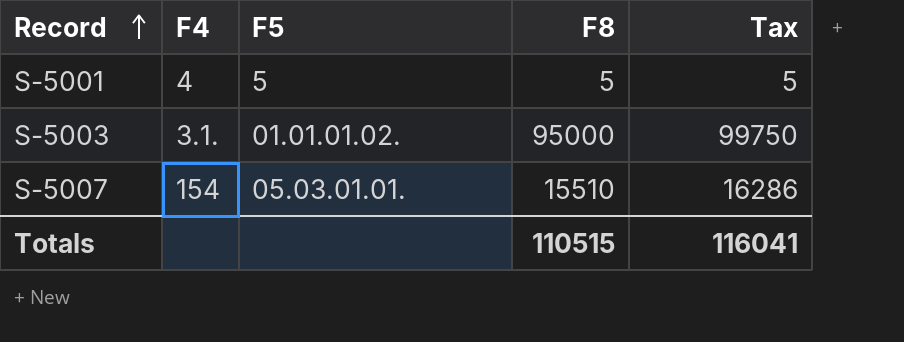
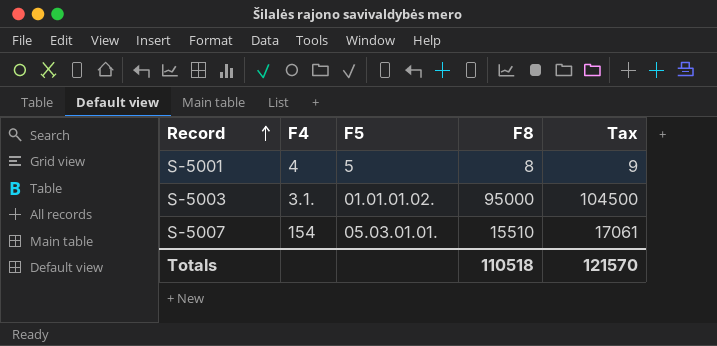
column Tax | formula: [F8] * 1.05 -> [F8] * 1.1
S-5001 | F8: 5 -> 8
Totals | F8: 110515 -> 110518
Totals | Tax: 116041 -> 121570

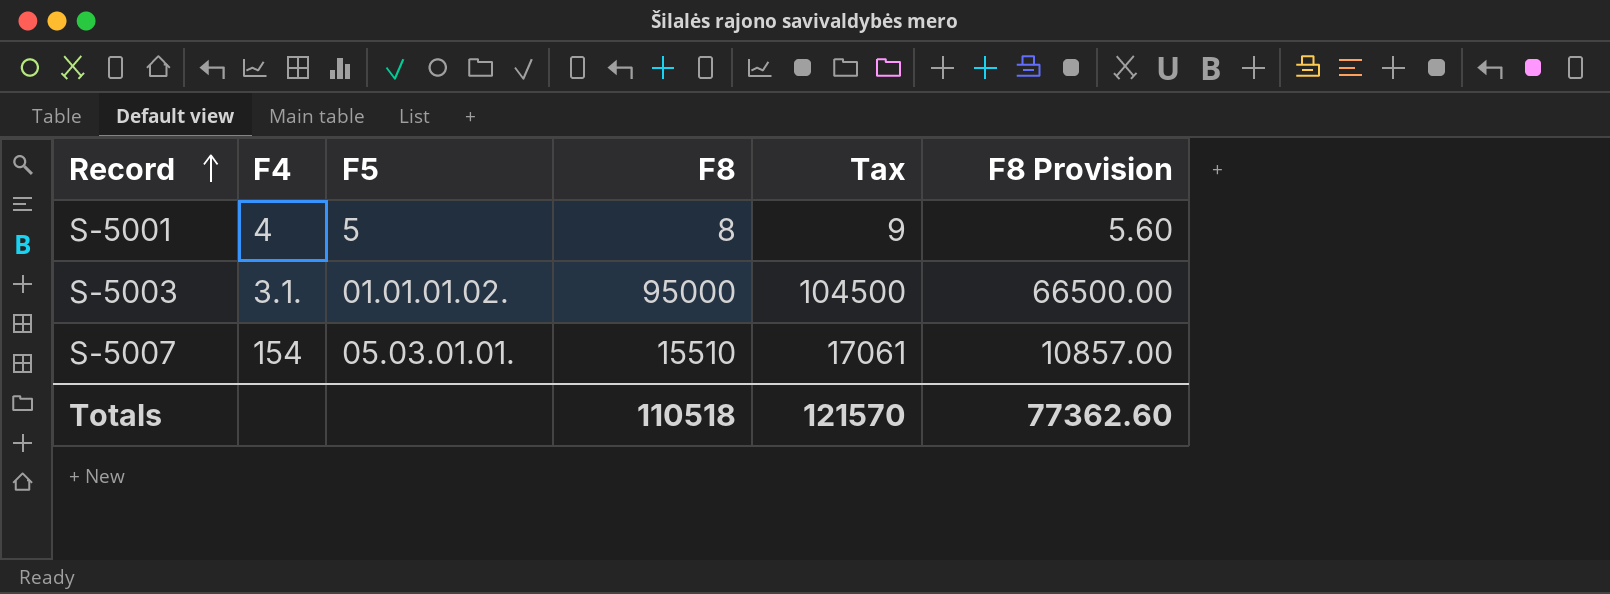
column F8 Provision | formula: none -> [F8] * 0.7

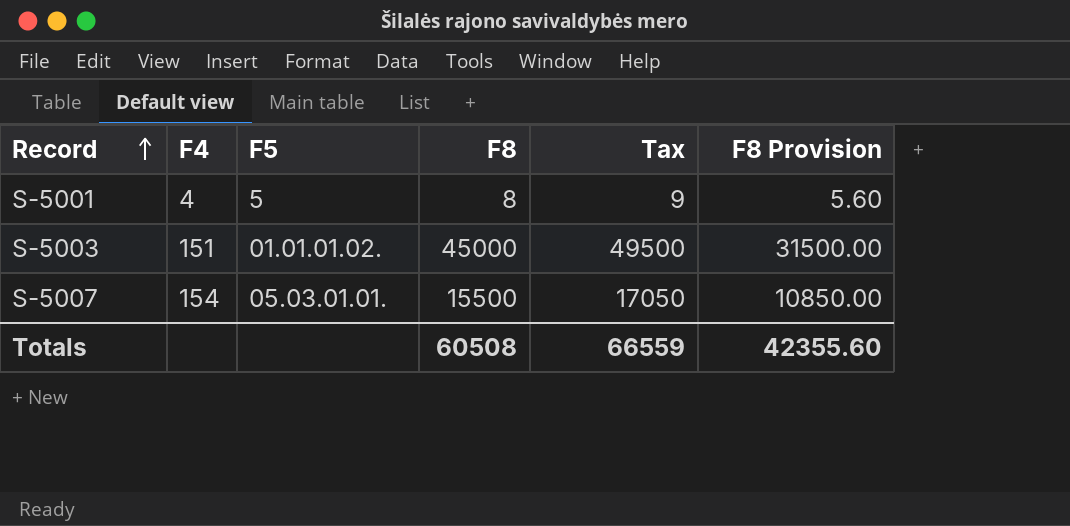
S-5003 | F4: 3.1. -> 151
S-5003 | F8: 95000 -> 45000
S-5003 | Tax: 104500 -> 49500
S-5003 | F8 Provision: 66500.00 -> 31500.00
S-5007 | F8: 15510 -> 15500
S-5007 | Tax: 17061 -> 17050
S-5007 | F8 Provision: 10857.00 -> 10850.00
Totals | F8: 110518 -> 60508
Totals | Tax: 121570 -> 66559
Totals | F8 Provision: 77362.60 -> 42355.60

